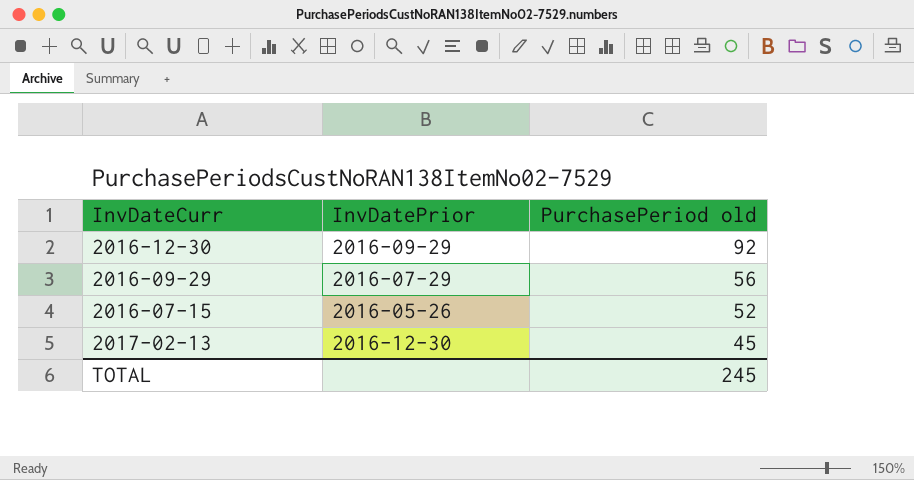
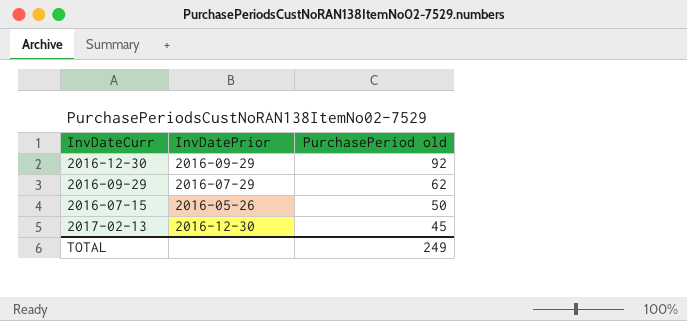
2016-09-29 | PurchasePeriod old: 56 -> 62
2016-07-15 | PurchasePeriod old: 52 -> 50
TOTAL | PurchasePeriod old: 245 -> 249

